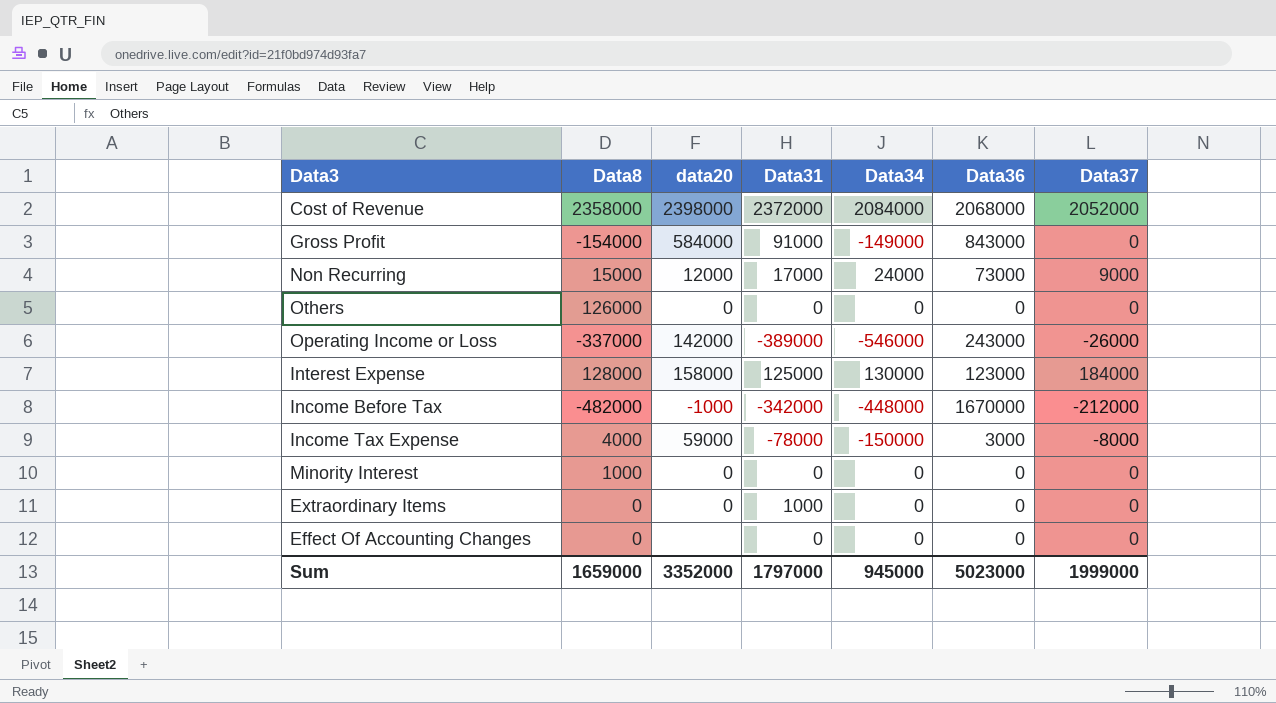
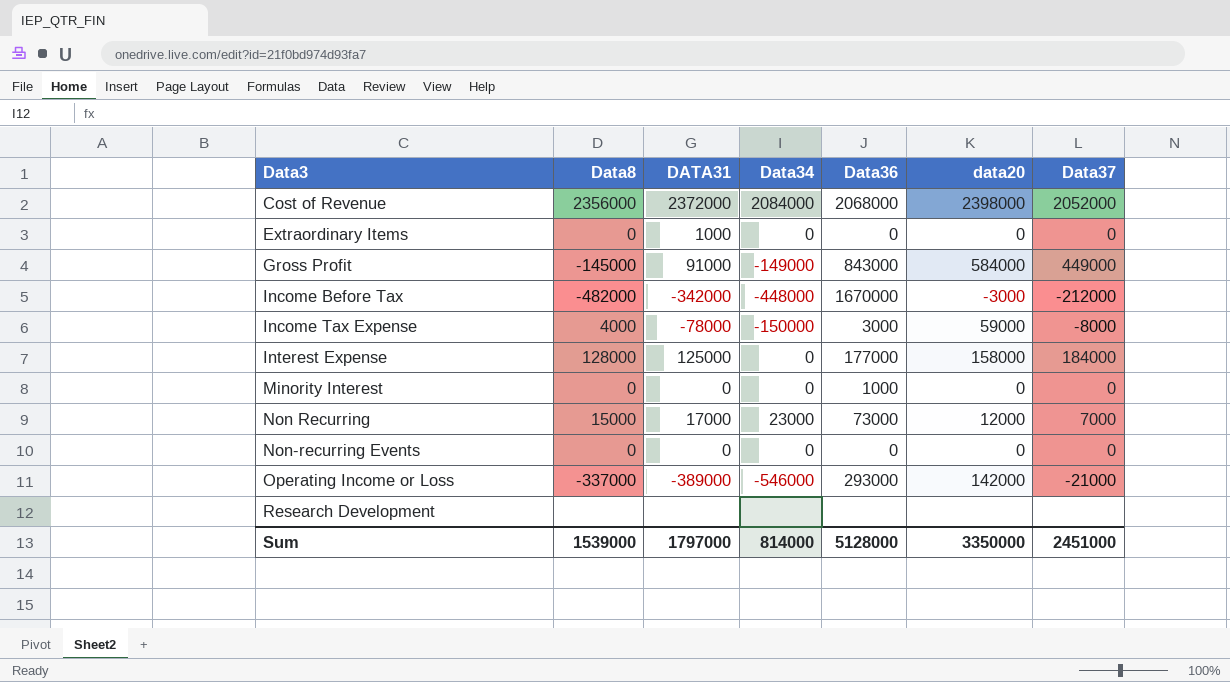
row order: none -> Data3 ascending
column name: Data31 -> DATA31
column data20 | position: 3 -> 6
row Others: 126000 | 0 | 0 | 0 | 0 | 0 -> none
row Effect Of Accounting Changes: 0 | none | 0 | 0 | 0 | 0 -> none
Cost of Revenue | Data8: 2358000 -> 2356000
Gross Profit | Data8: -154000 -> -145000
Gross Profit | Data37: 0 -> 449000
Income Before Tax | data20: -1000 -> -3000
Interest Expense | Data34: 130000 -> 0
Interest Expense | Data36: 123000 -> 177000
Minority Interest | Data8: 1000 -> 0
Minority Interest | Data36: 0 -> 1000
Non Recurring | Data34: 24000 -> 23000
Non Recurring | Data37: 9000 -> 7000
row Non-recurring Events: none -> 0 | 0 | 0 | 0 | 0 | 0
Operating Income or Loss | Data36: 243000 -> 293000
Operating Income or Loss | Data37: -26000 -> -21000
row Research Development: none -> none | none | none | none | none | none
Sum | Data8: 1659000 -> 1539000
Sum | Data34: 945000 -> 814000
Sum | Data36: 5023000 -> 5128000
Sum | data20: 3352000 -> 3350000
Sum | Data37: 1999000 -> 2451000

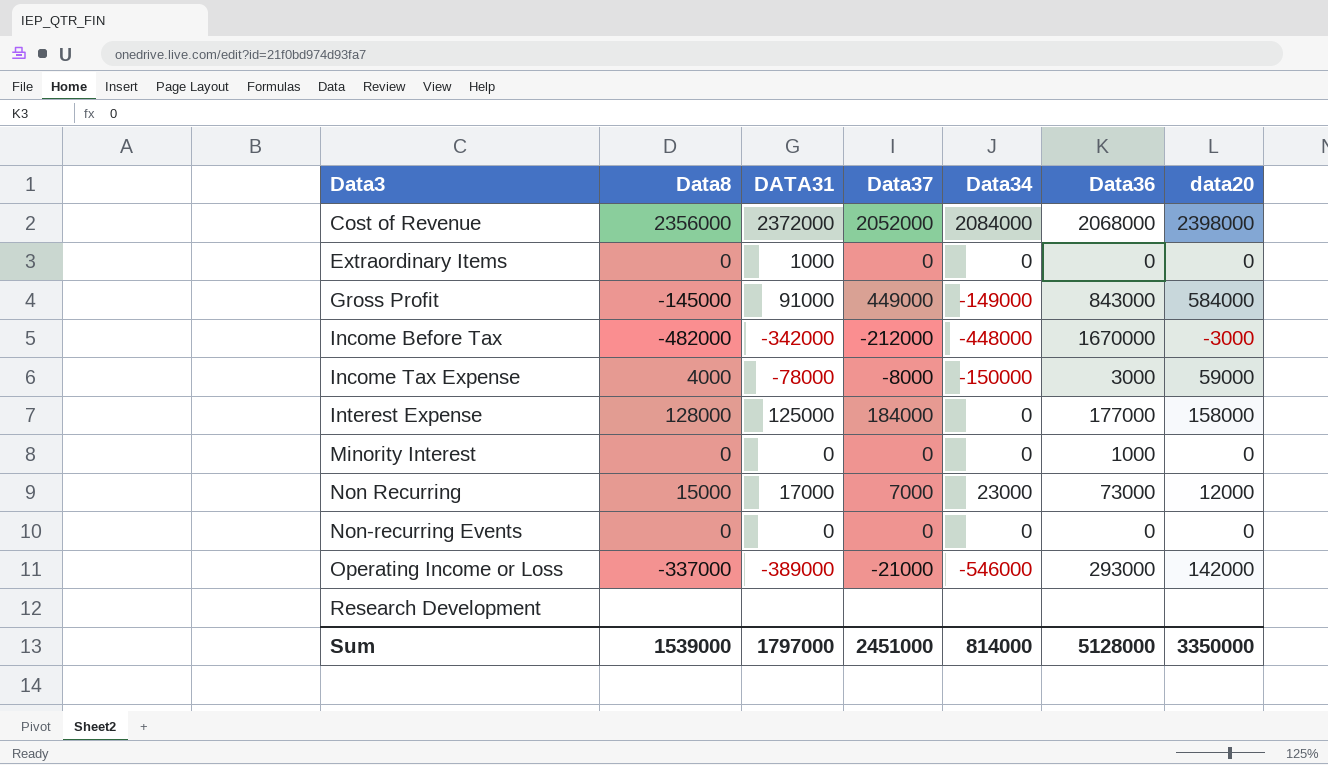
column Data37 | position: 7 -> 4

